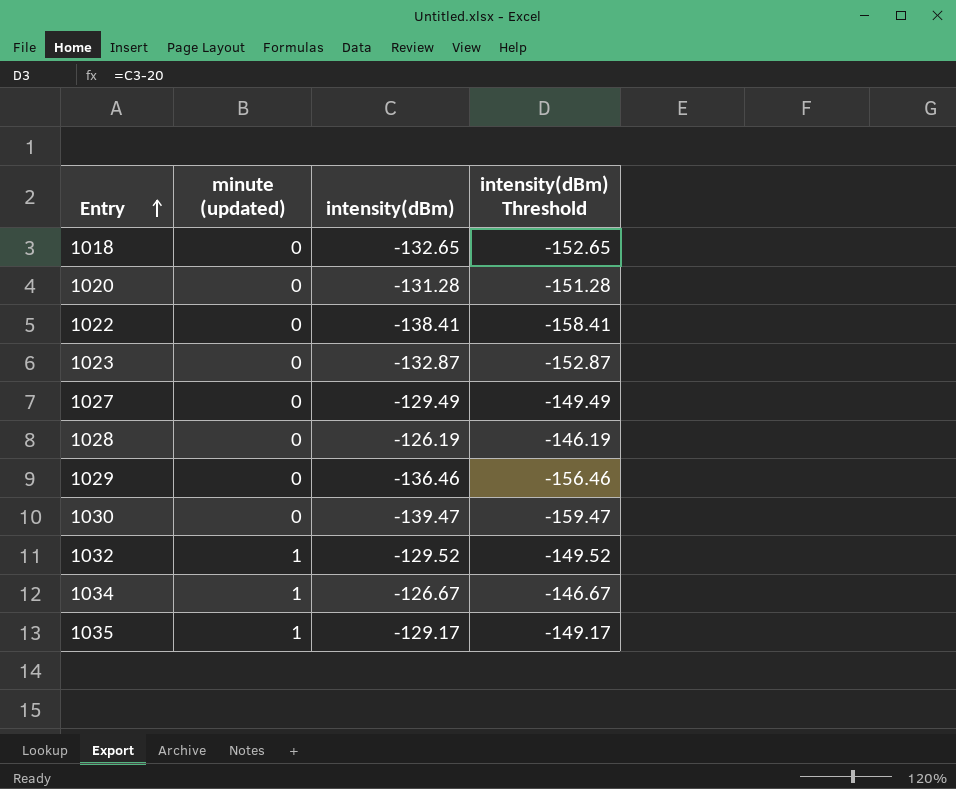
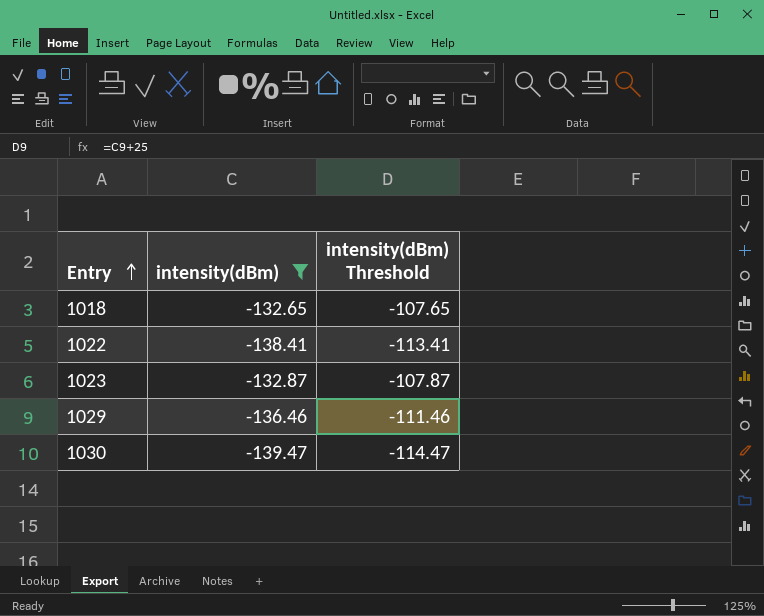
filter: none -> intensity(dBm) <= -132.65
column minute (updated) | position: 2 -> none
column intensity(dBm) Threshold | formula: [intensity(dBm)] - 20 -> [intensity(dBm)] + 25

